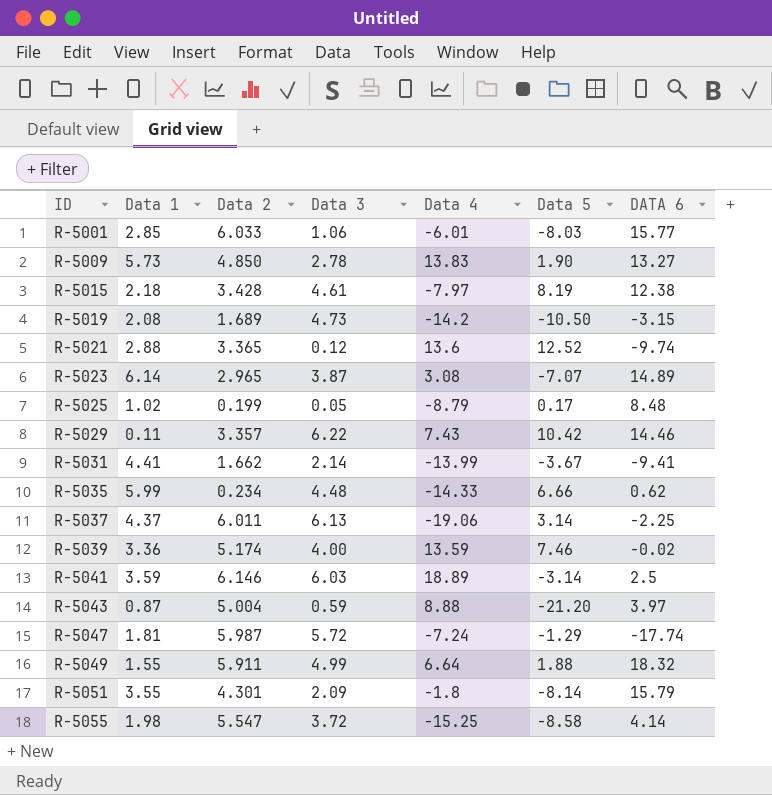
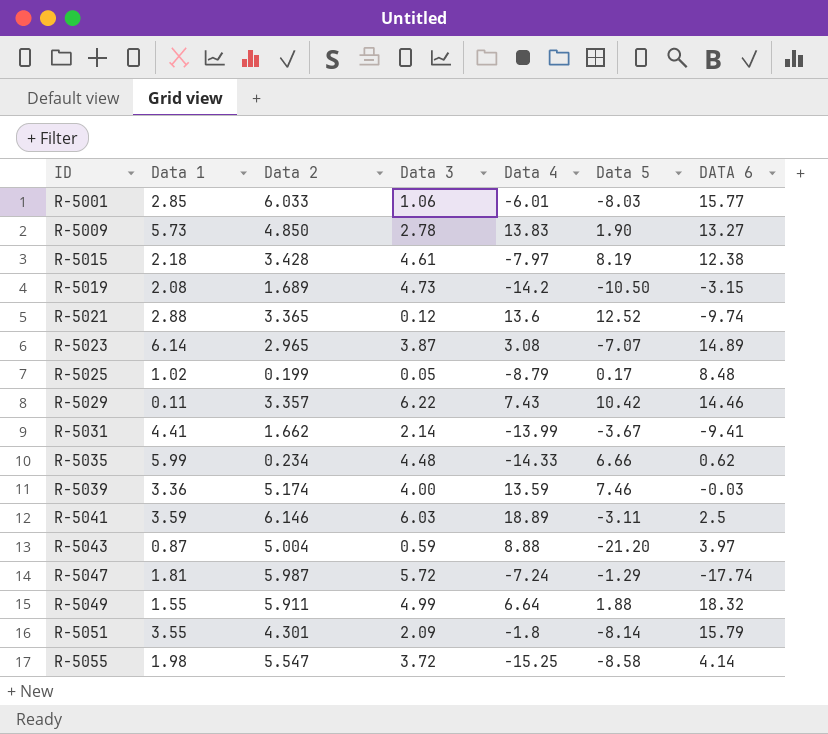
row R-5037: 4.37 | 6.011 | 6.13 | -19.06 | 3.14 | -2.25 -> none
R-5039 | DATA 6: -0.02 -> -0.03
R-5041 | Data 5: -3.14 -> -3.11

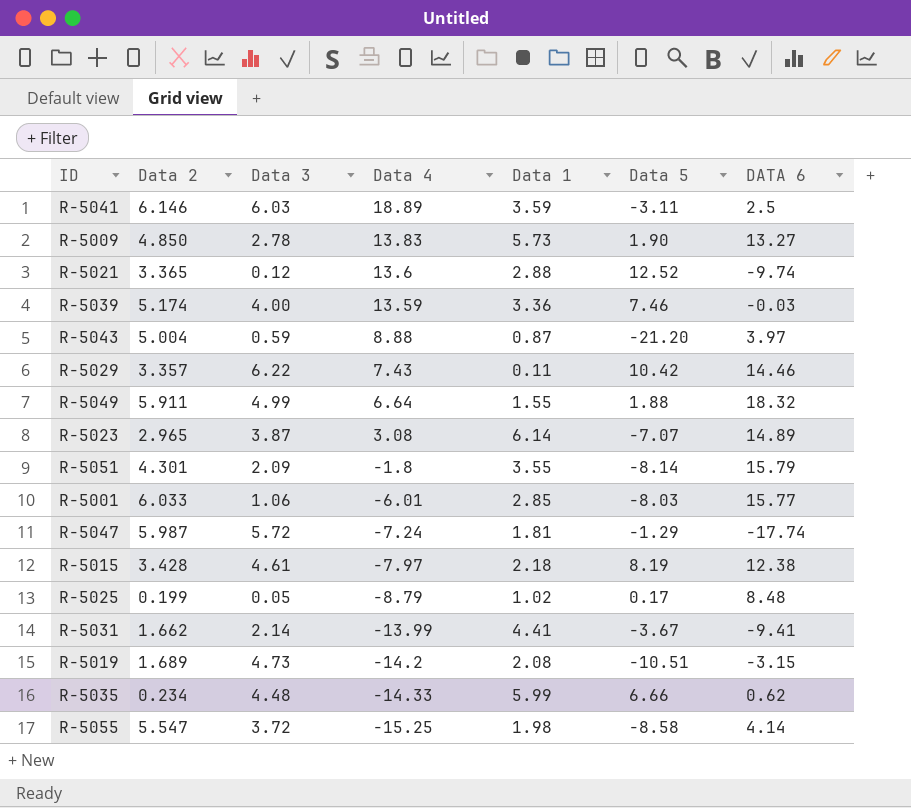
row order: ID ascending -> Data 4 descending
column Data 1 | position: 2 -> 5
R-5019 | Data 5: -10.50 -> -10.51

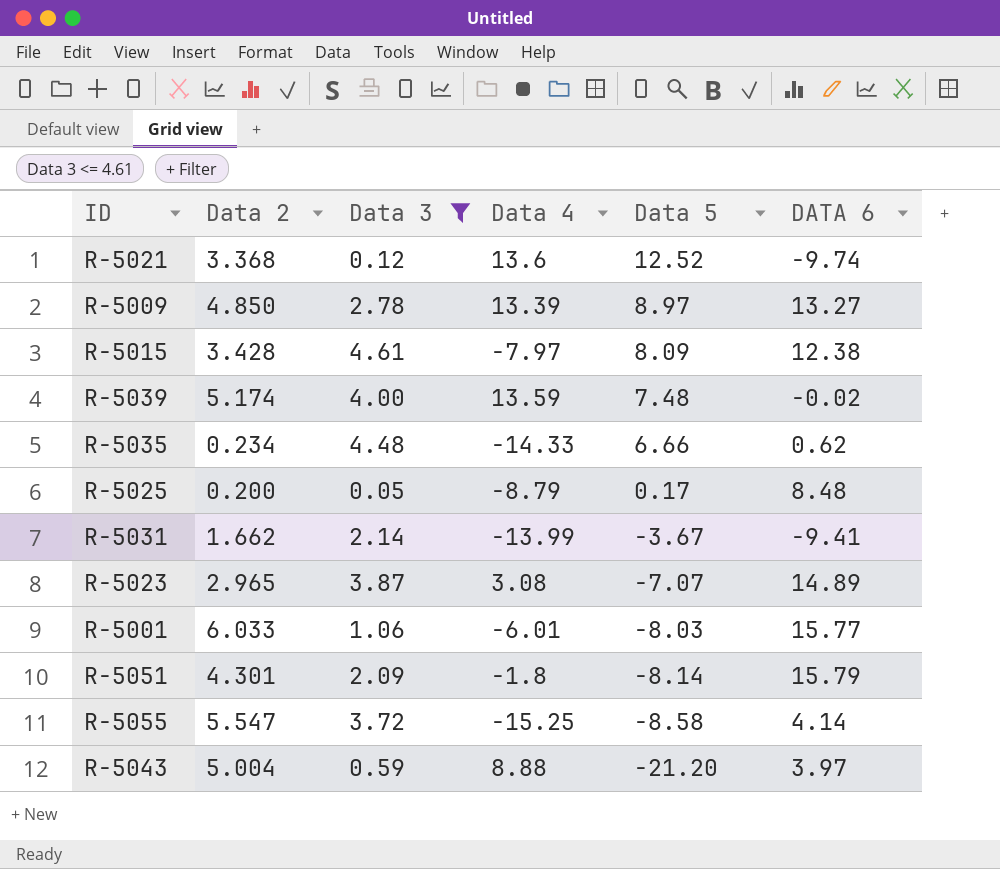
filter: none -> Data 3 <= 4.61
row order: Data 4 descending -> Data 5 descending
column Data 1 | position: 5 -> none
R-5021 | Data 2: 3.365 -> 3.368
R-5009 | Data 4: 13.83 -> 13.39
R-5009 | Data 5: 1.90 -> 8.97
R-5015 | Data 5: 8.19 -> 8.09
R-5039 | Data 5: 7.46 -> 7.48
R-5039 | DATA 6: -0.03 -> -0.02
R-5025 | Data 2: 0.199 -> 0.200

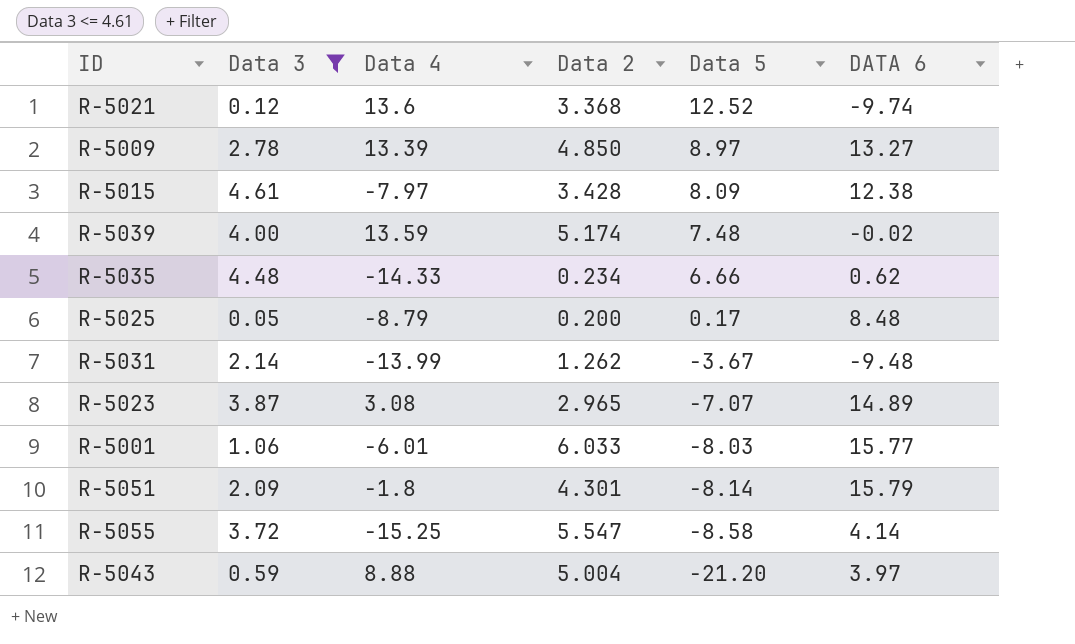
column Data 2 | position: 2 -> 4
R-5031 | Data 2: 1.662 -> 1.262
R-5031 | DATA 6: -9.41 -> -9.48

